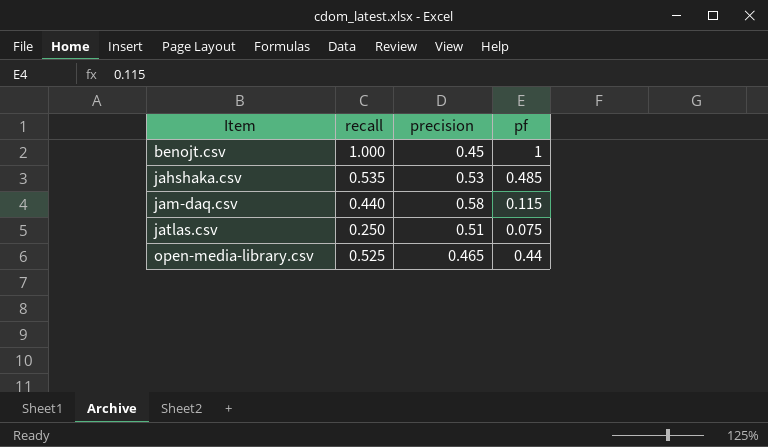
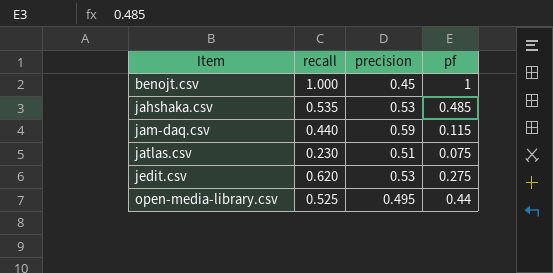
jam-daq.csv | precision: 0.58 -> 0.59
jatlas.csv | recall: 0.250 -> 0.230
row jedit.csv: none -> 0.620 | 0.53 | 0.275
open-media-library.csv | precision: 0.465 -> 0.495

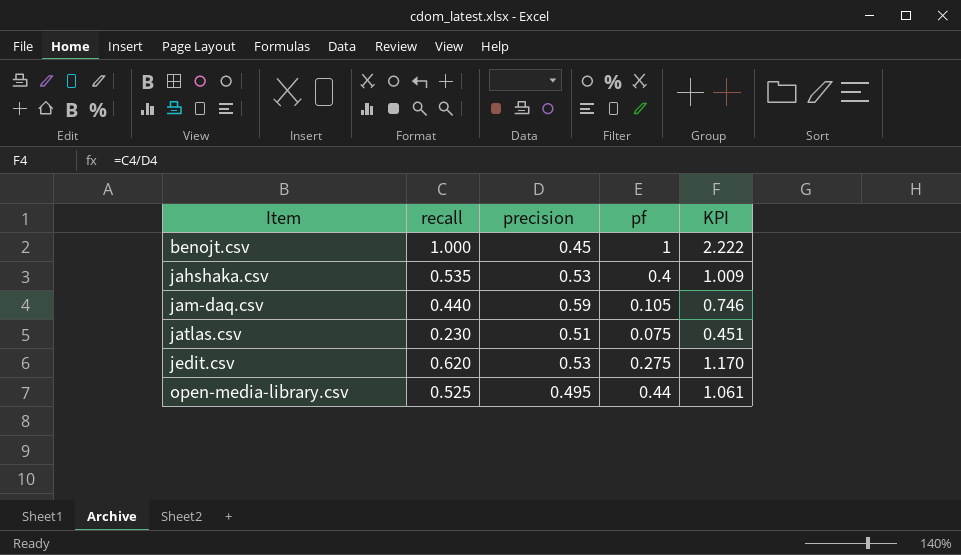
column KPI | formula: none -> [recall] / [precision]
jahshaka.csv | pf: 0.485 -> 0.4
jam-daq.csv | pf: 0.115 -> 0.105

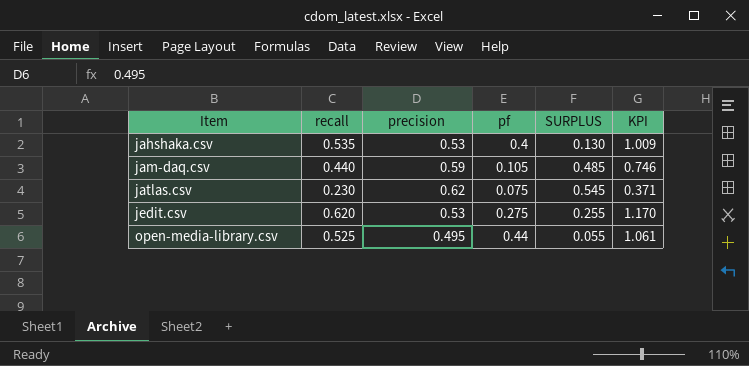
column SURPLUS | formula: none -> [precision] - [pf]
row benojt.csv: 1.000 | 0.45 | 1 | 2.222 -> none
jatlas.csv | precision: 0.51 -> 0.62
jatlas.csv | KPI: 0.451 -> 0.371

